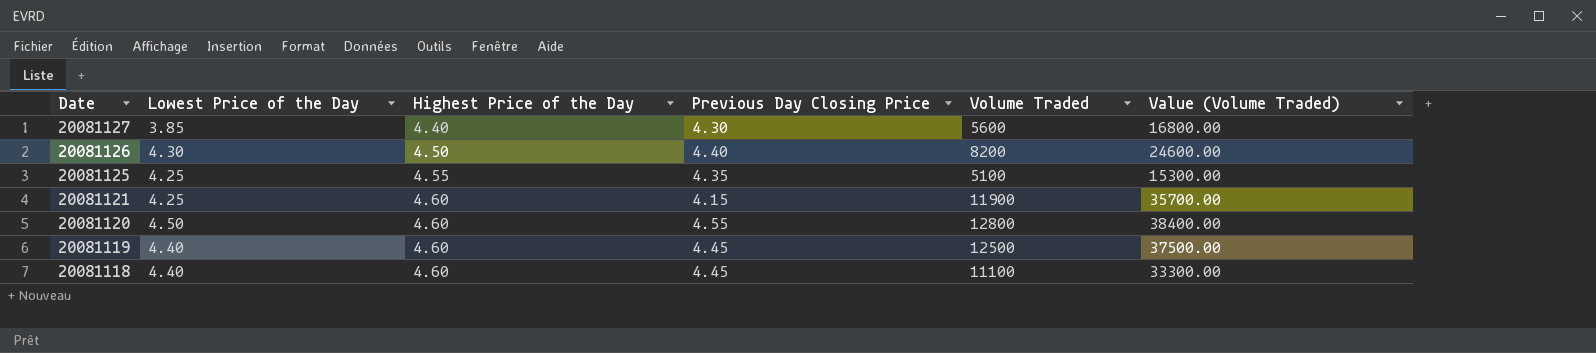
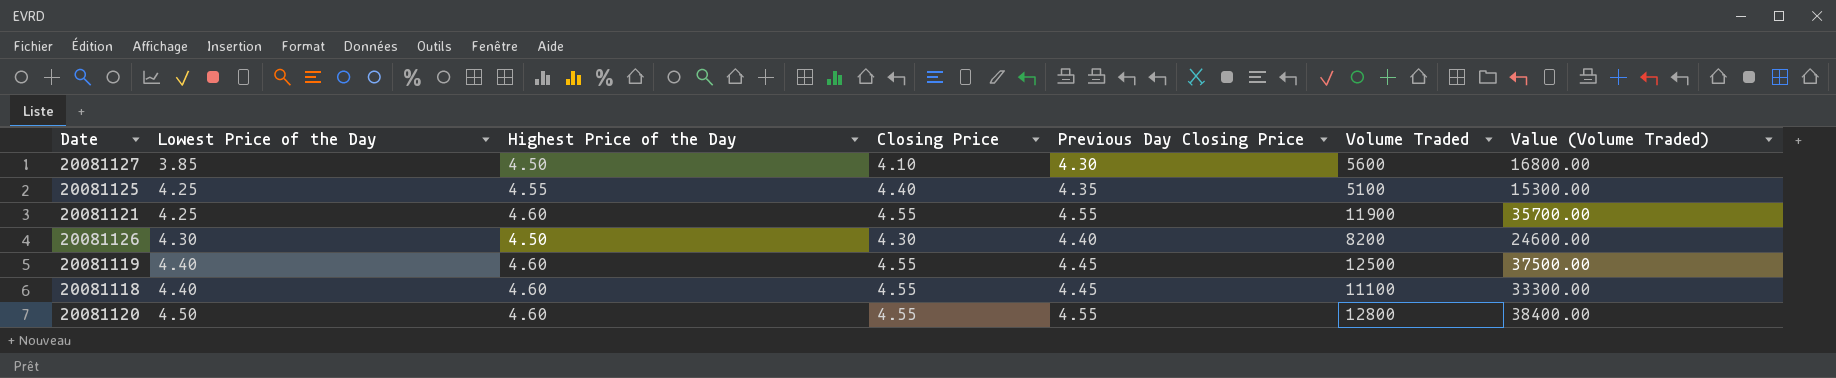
row order: Date descending -> Lowest Price of the Day ascending
column Closing Price | position: none -> 4
20081127 | Highest Price of the Day: 4.40 -> 4.50
20081121 | Previous Day Closing Price: 4.15 -> 4.55

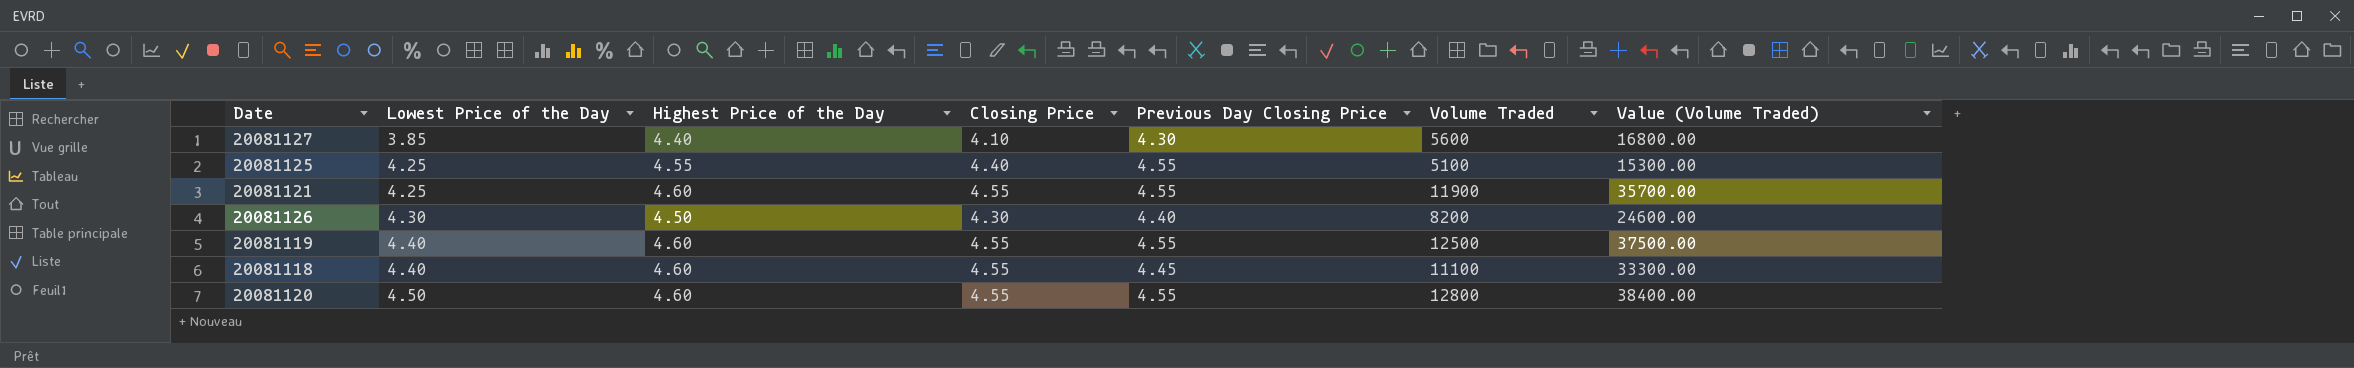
20081127 | Highest Price of the Day: 4.50 -> 4.40
20081125 | Previous Day Closing Price: 4.35 -> 4.55
20081119 | Previous Day Closing Price: 4.45 -> 4.55

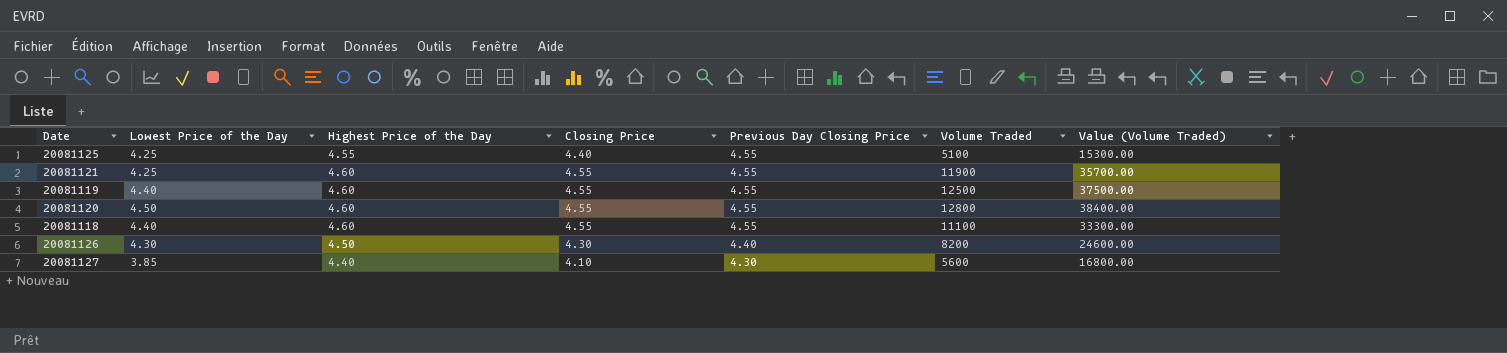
row order: Lowest Price of the Day ascending -> Previous Day Closing Price descending
20081118 | Previous Day Closing Price: 4.45 -> 4.55

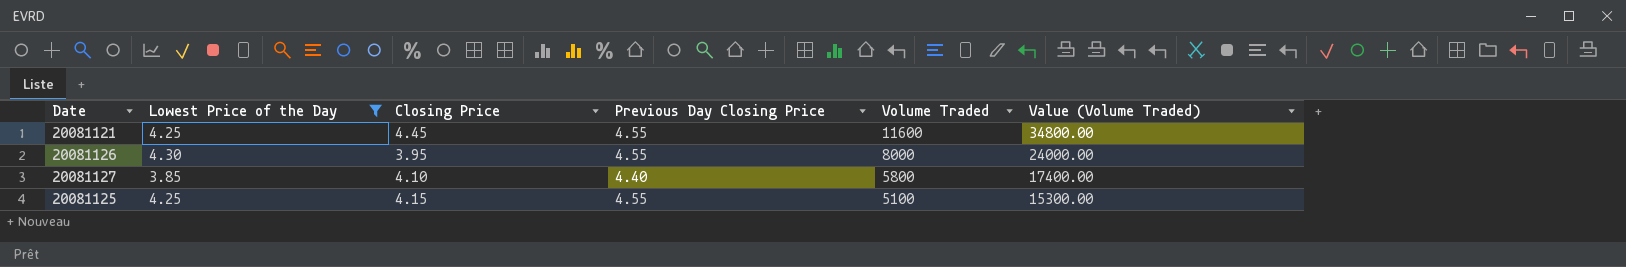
filter: none -> Lowest Price of the Day <= 4.30
row order: Previous Day Closing Price descending -> Volume Traded descending
column Highest Price of the Day | position: 3 -> none
20081121 | Closing Price: 4.55 -> 4.45
20081121 | Volume Traded: 11900 -> 11600
20081121 | Value (Volume Traded): 35700.00 -> 34800.00
20081126 | Closing Price: 4.30 -> 3.95
20081126 | Previous Day Closing Price: 4.40 -> 4.55
20081126 | Volume Traded: 8200 -> 8000
20081126 | Value (Volume Traded): 24600.00 -> 24000.00
20081127 | Previous Day Closing Price: 4.30 -> 4.40
20081127 | Volume Traded: 5600 -> 5800
20081127 | Value (Volume Traded): 16800.00 -> 17400.00
20081125 | Closing Price: 4.40 -> 4.15

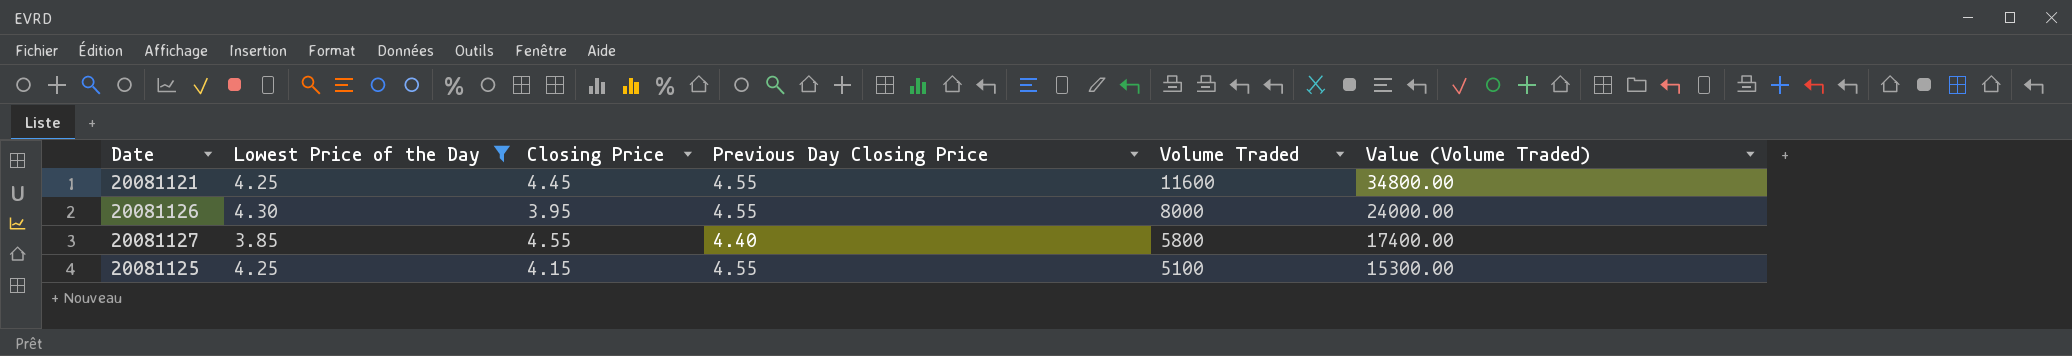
20081127 | Closing Price: 4.10 -> 4.55

